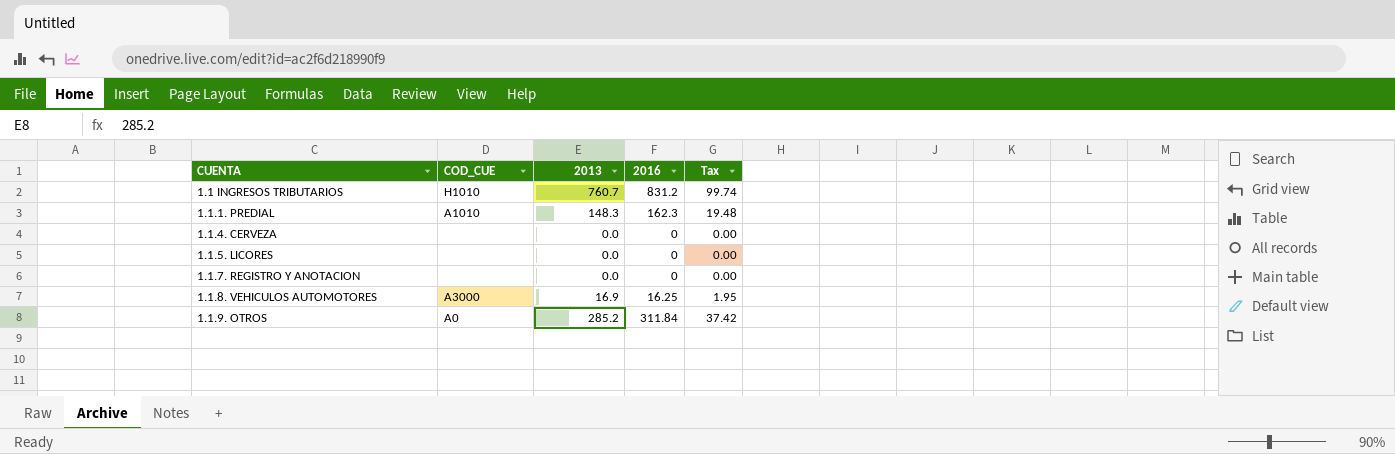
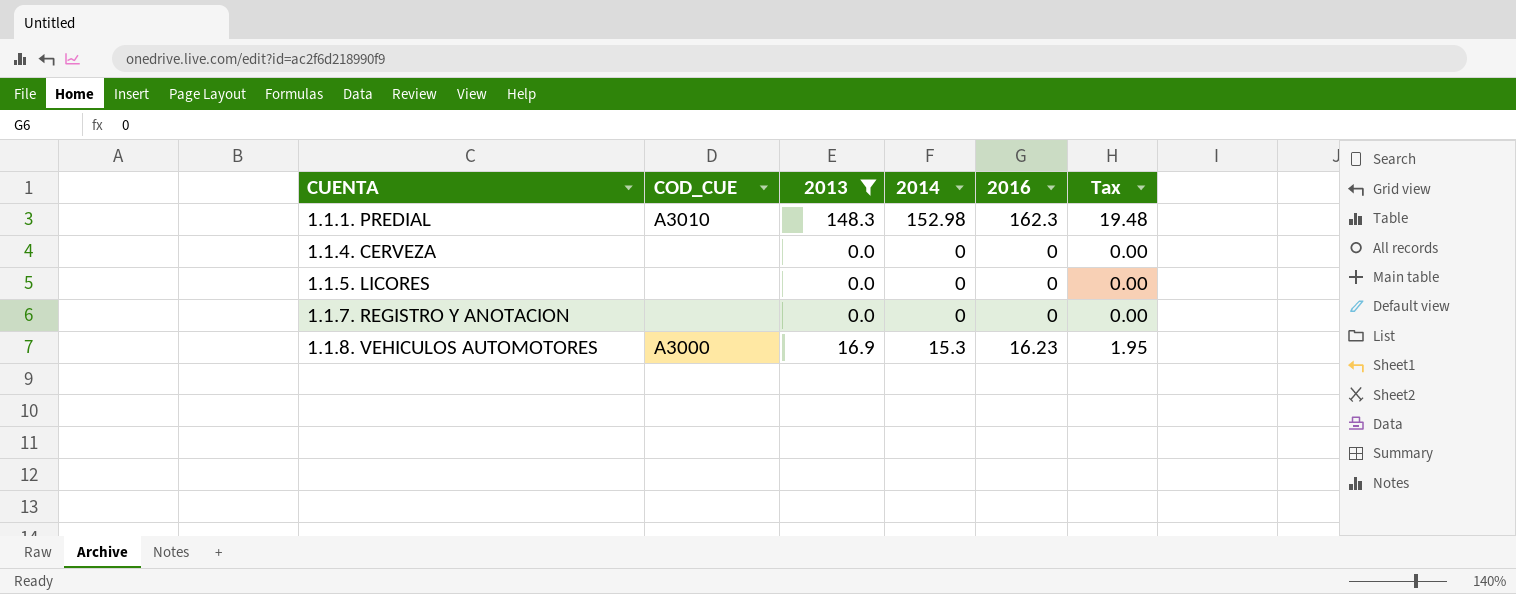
filter: none -> 2013 <= 148.3
column 2014 | position: none -> 4
1.1.1. PREDIAL | COD_CUE: A1010 -> A3010
1.1.8. VEHICULOS AUTOMOTORES | 2016: 16.25 -> 16.23

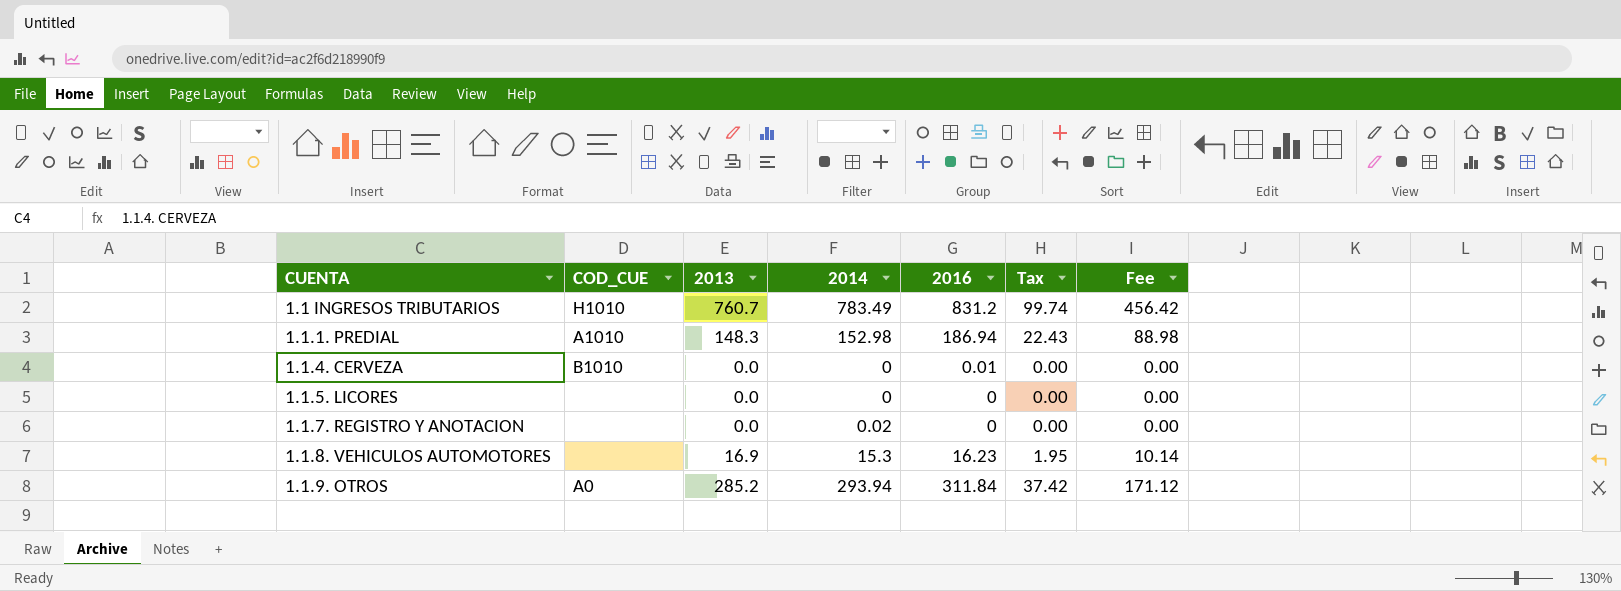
filter: 2013 <= 148.3 -> none
column Fee | formula: none -> [2013] * 0.6
1.1.1. PREDIAL | COD_CUE: A3010 -> A1010
1.1.1. PREDIAL | 2016: 162.3 -> 186.94
1.1.1. PREDIAL | Tax: 19.48 -> 22.43
1.1.4. CERVEZA | COD_CUE: none -> B1010
1.1.4. CERVEZA | 2016: 0 -> 0.01
1.1.7. REGISTRO Y ANOTACION | 2014: 0 -> 0.02
1.1.8. VEHICULOS AUTOMOTORES | COD_CUE: A3000 -> none

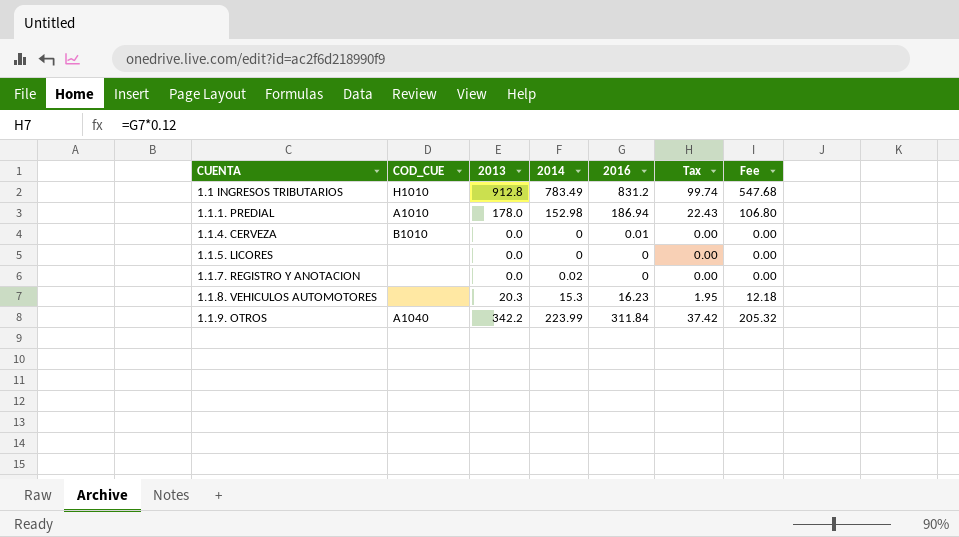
1.1 INGRESOS TRIBUTARIOS | 2013: 760.7 -> 912.8
1.1 INGRESOS TRIBUTARIOS | Fee: 456.42 -> 547.68
1.1.1. PREDIAL | 2013: 148.3 -> 178.0
1.1.1. PREDIAL | Fee: 88.98 -> 106.80
1.1.8. VEHICULOS AUTOMOTORES | 2013: 16.9 -> 20.3
1.1.8. VEHICULOS AUTOMOTORES | Fee: 10.14 -> 12.18
1.1.9. OTROS | COD_CUE: A0 -> A1040
1.1.9. OTROS | 2013: 285.2 -> 342.2
1.1.9. OTROS | 2014: 293.94 -> 223.99
1.1.9. OTROS | Fee: 171.12 -> 205.32

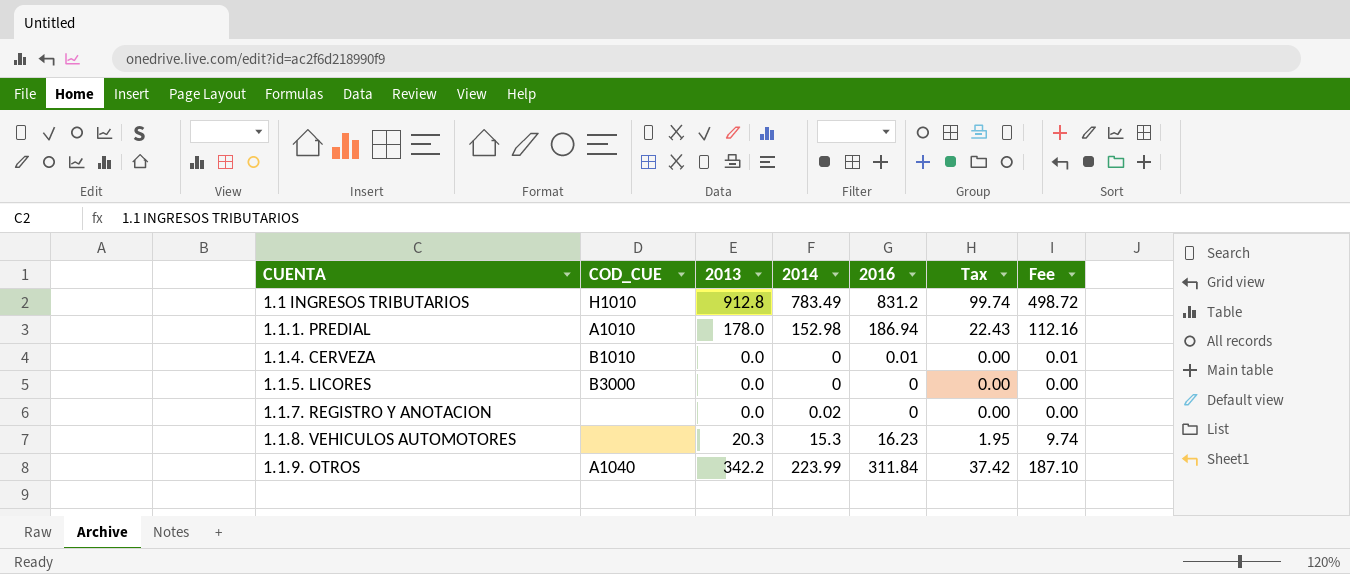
column Fee | formula: [2013] * 0.6 -> [2016] * 0.6
1.1.5. LICORES | COD_CUE: none -> B3000

